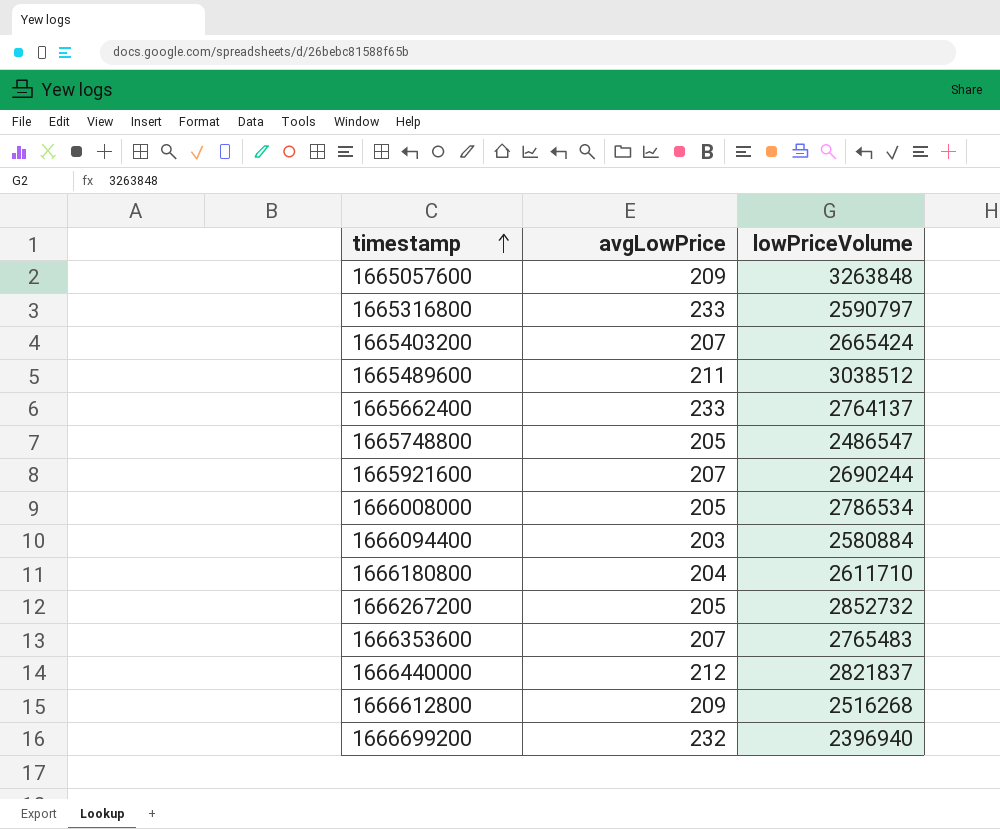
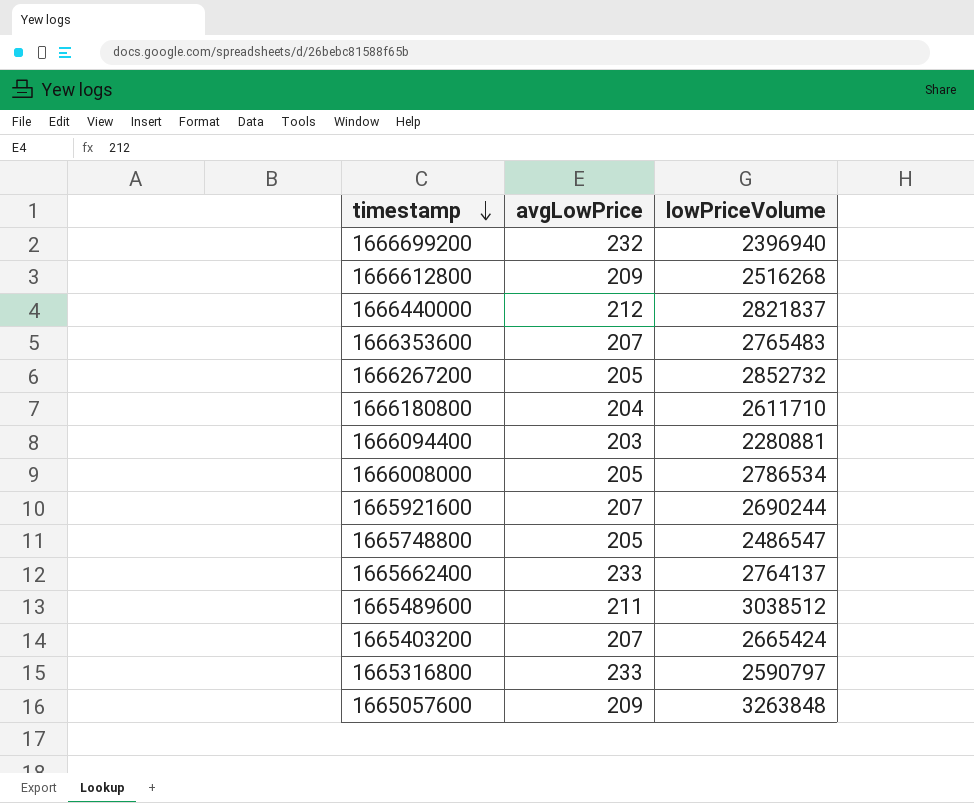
row order: timestamp ascending -> timestamp descending
1666094400 | lowPriceVolume: 2580884 -> 2280881

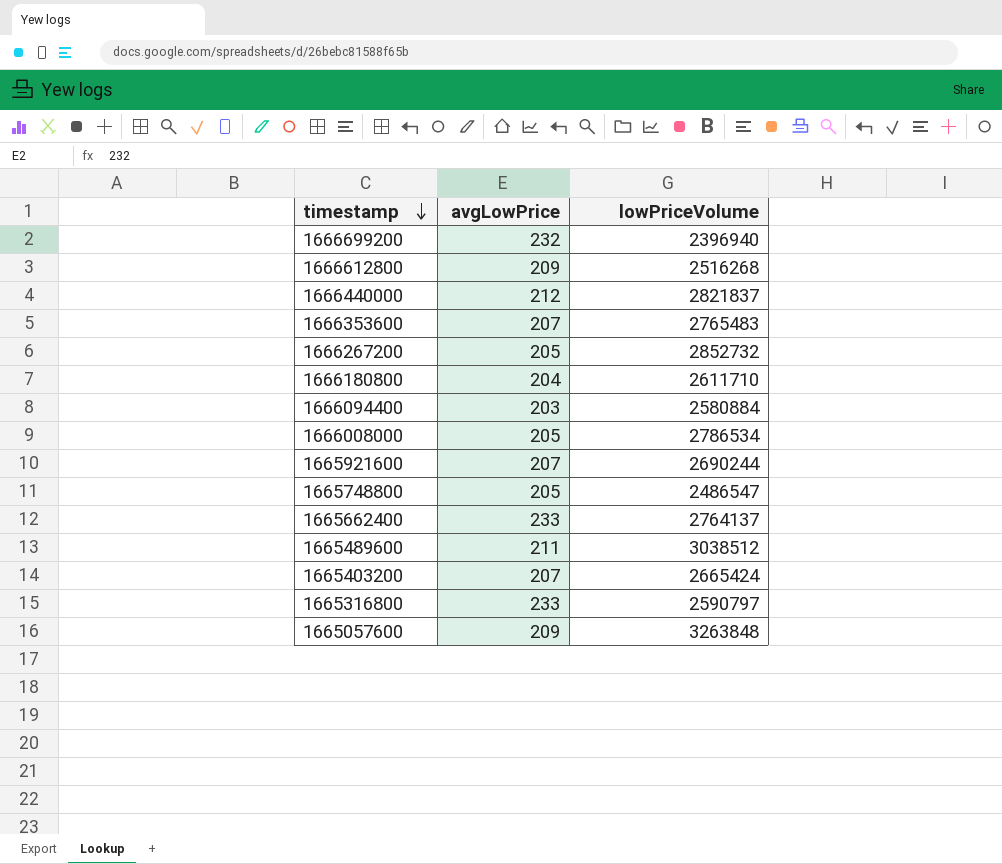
1666094400 | lowPriceVolume: 2280881 -> 2580884

